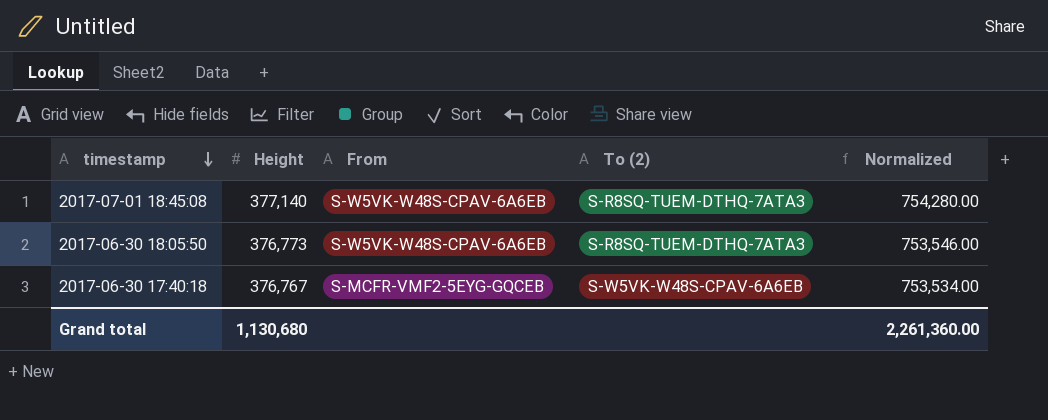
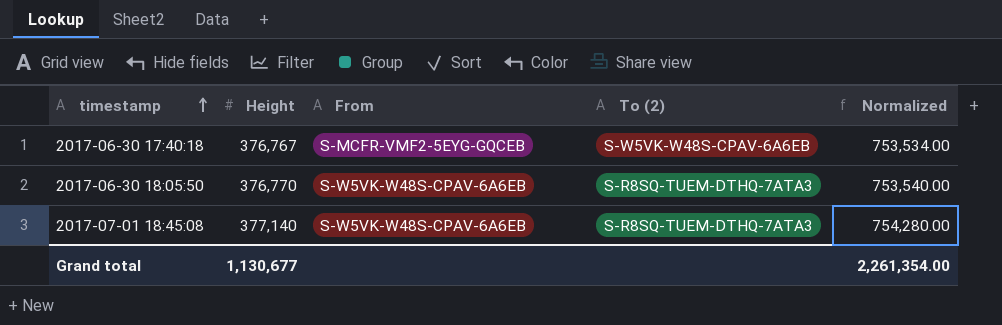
row order: timestamp descending -> timestamp ascending
2017-06-30 18:05:50 | Height: 376,773 -> 376,770
2017-06-30 18:05:50 | Normalized: 753,546.00 -> 753,540.00
Grand total | Height: 1,130,680 -> 1,130,677
Grand total | Normalized: 2,261,360.00 -> 2,261,354.00

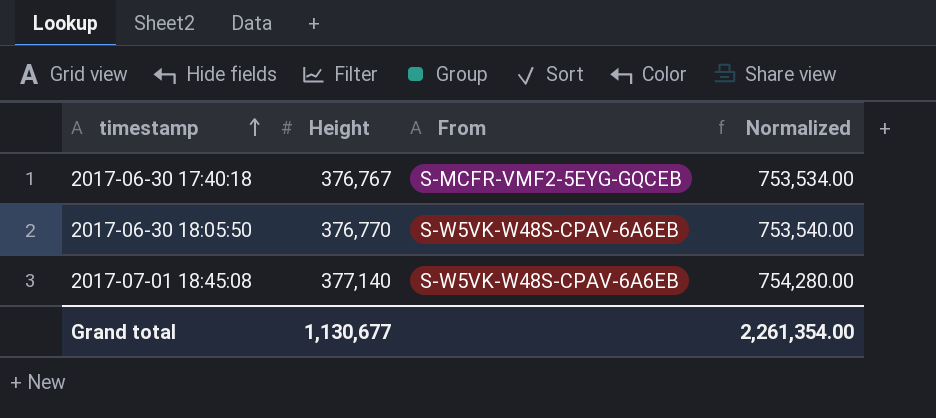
column To (2) | position: 4 -> none

